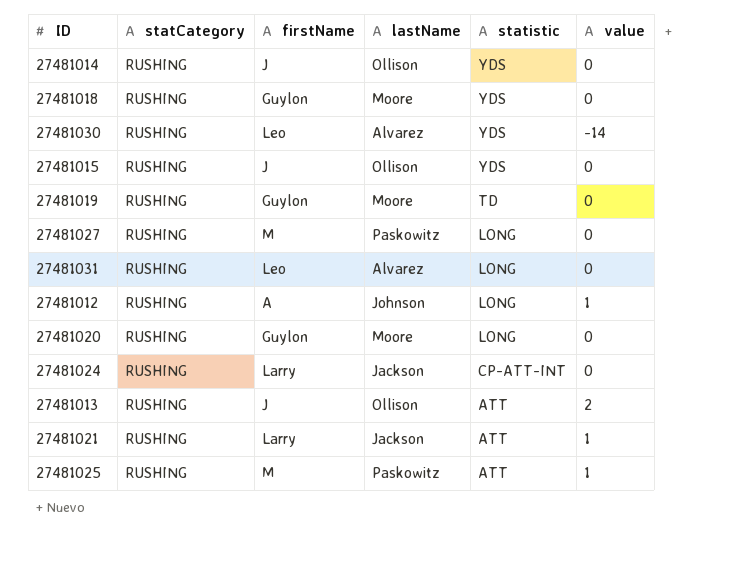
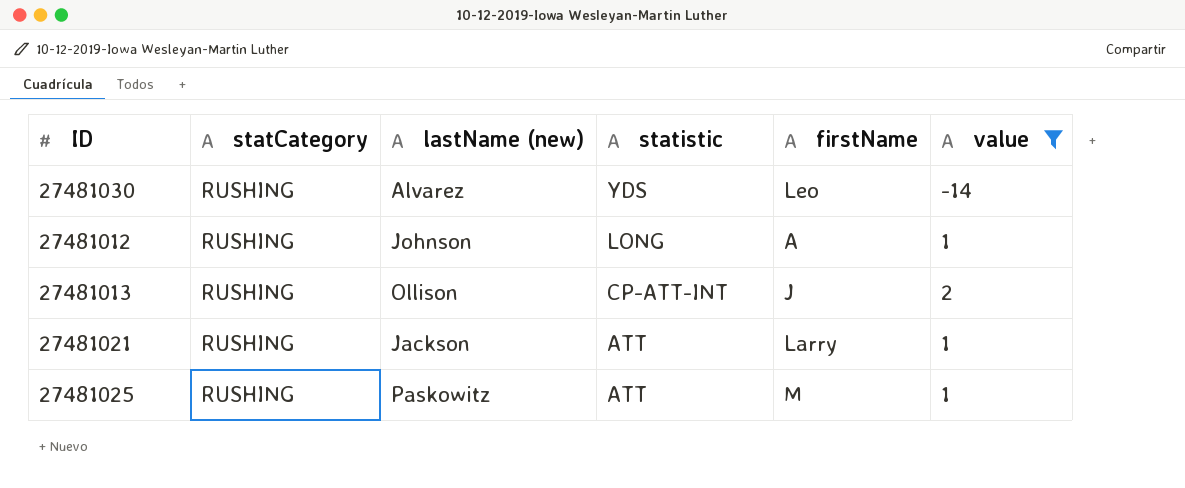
filter: none -> value != 0
column name: lastName -> lastName (new)
column firstName | position: 3 -> 5
27481013 | statistic: ATT -> CP-ATT-INT

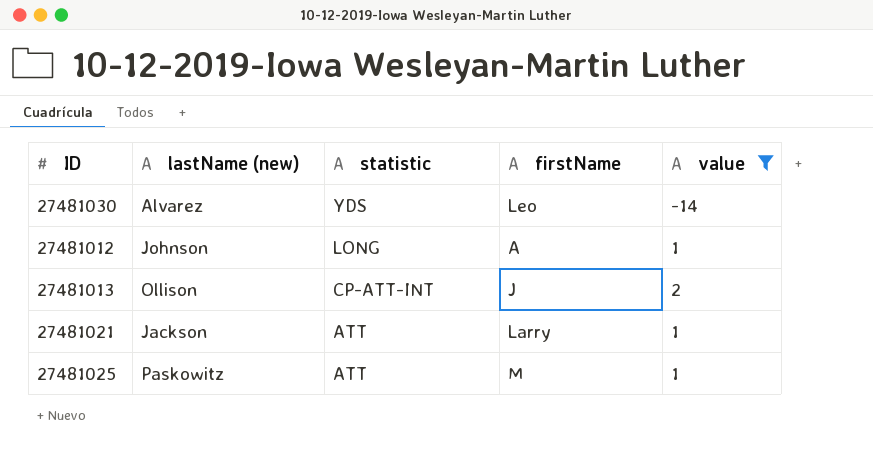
column statCategory | position: 2 -> none

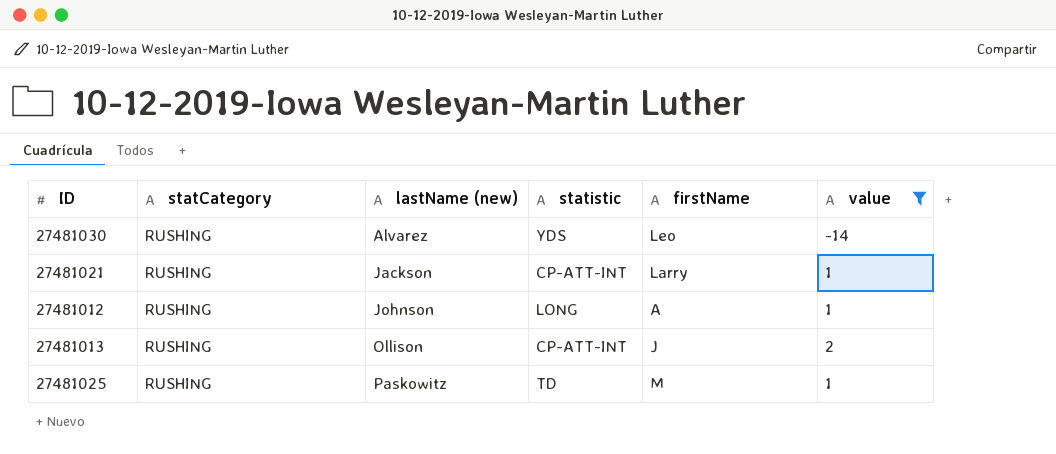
row order: statistic descending -> lastName (new) ascending
column statCategory | position: none -> 2
27481021 | statistic: ATT -> CP-ATT-INT
27481025 | statistic: ATT -> TD

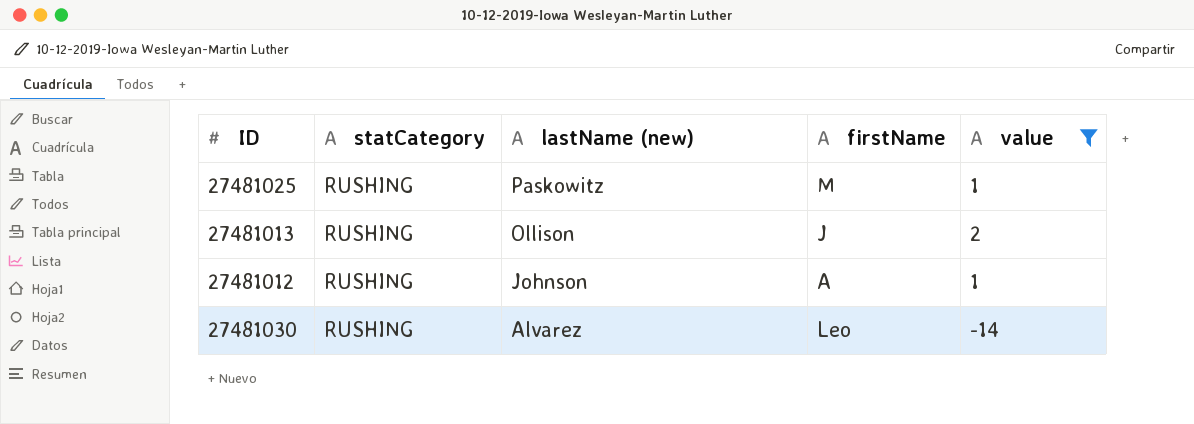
row order: lastName (new) ascending -> lastName (new) descending
column statistic | position: 4 -> none
row 27481021: RUSHING | Jackson | CP-ATT-INT | Larry | 1 -> none

